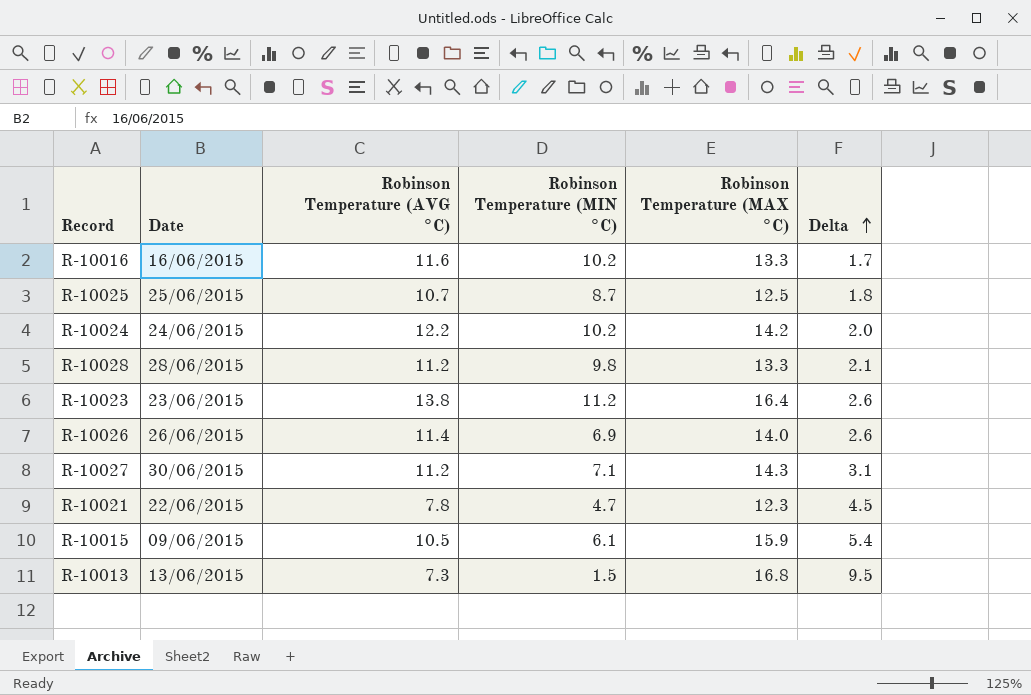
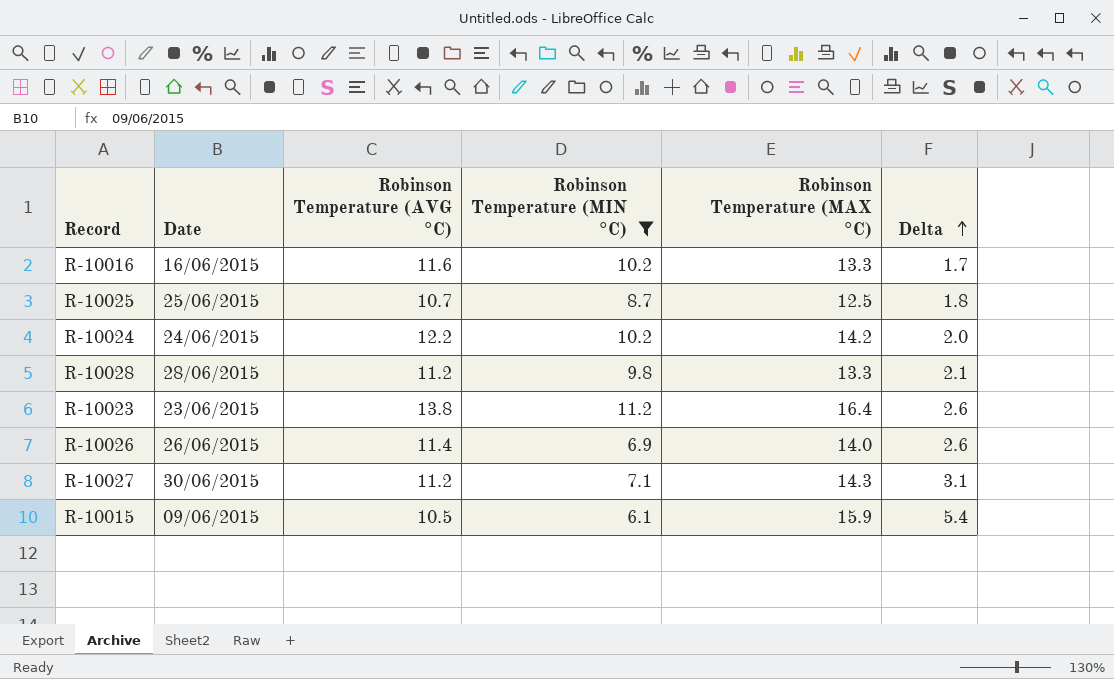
filter: none -> Robinson Temperature (MIN °C) >= 6.1

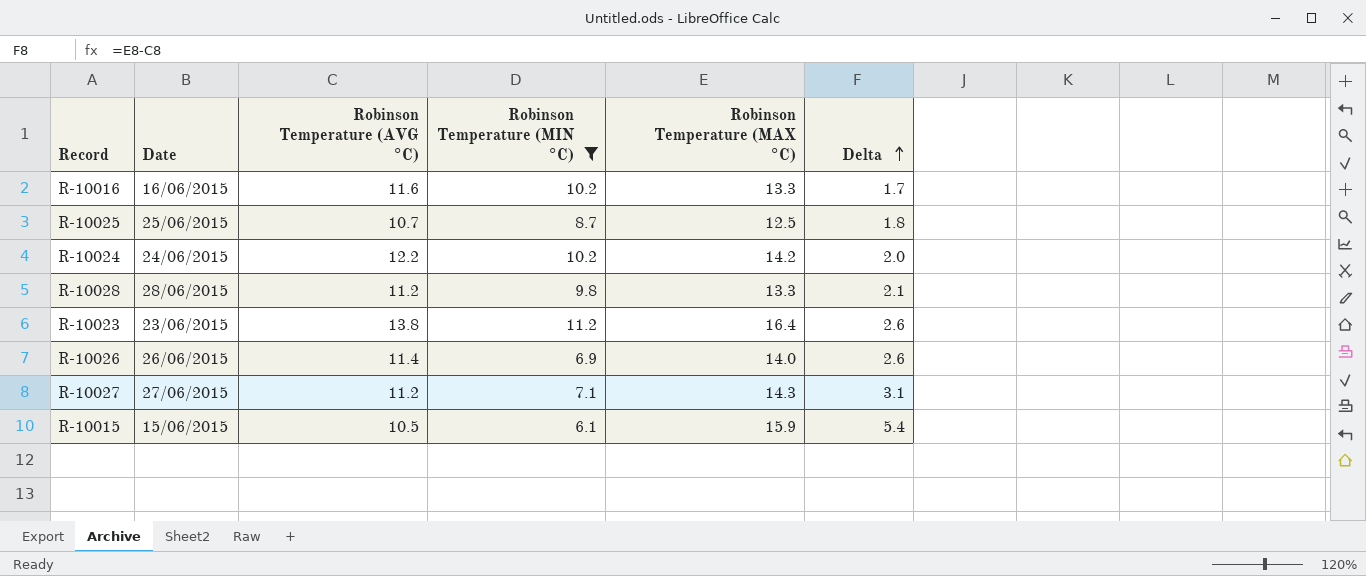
R-10027 | Date: 30/06/2015 -> 27/06/2015
R-10015 | Date: 09/06/2015 -> 15/06/2015

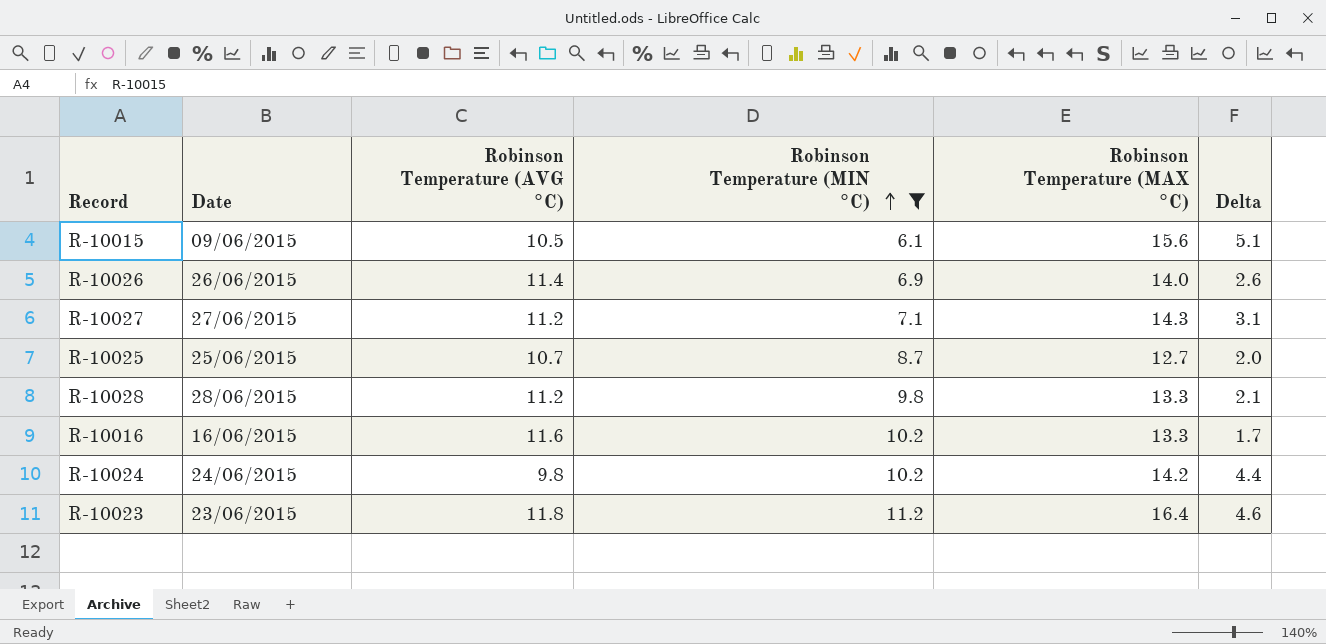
row order: Delta ascending -> Robinson Temperature (MIN °C) ascending
R-10015 | Date: 15/06/2015 -> 09/06/2015
R-10015 | Robinson Temperature (MAX °C): 15.9 -> 15.6
R-10015 | Delta: 5.4 -> 5.1
R-10025 | Robinson Temperature (MAX °C): 12.5 -> 12.7
R-10025 | Delta: 1.8 -> 2.0
R-10024 | Robinson Temperature (AVG °C): 12.2 -> 9.8
R-10024 | Delta: 2.0 -> 4.4
R-10023 | Robinson Temperature (AVG °C): 13.8 -> 11.8
R-10023 | Delta: 2.6 -> 4.6

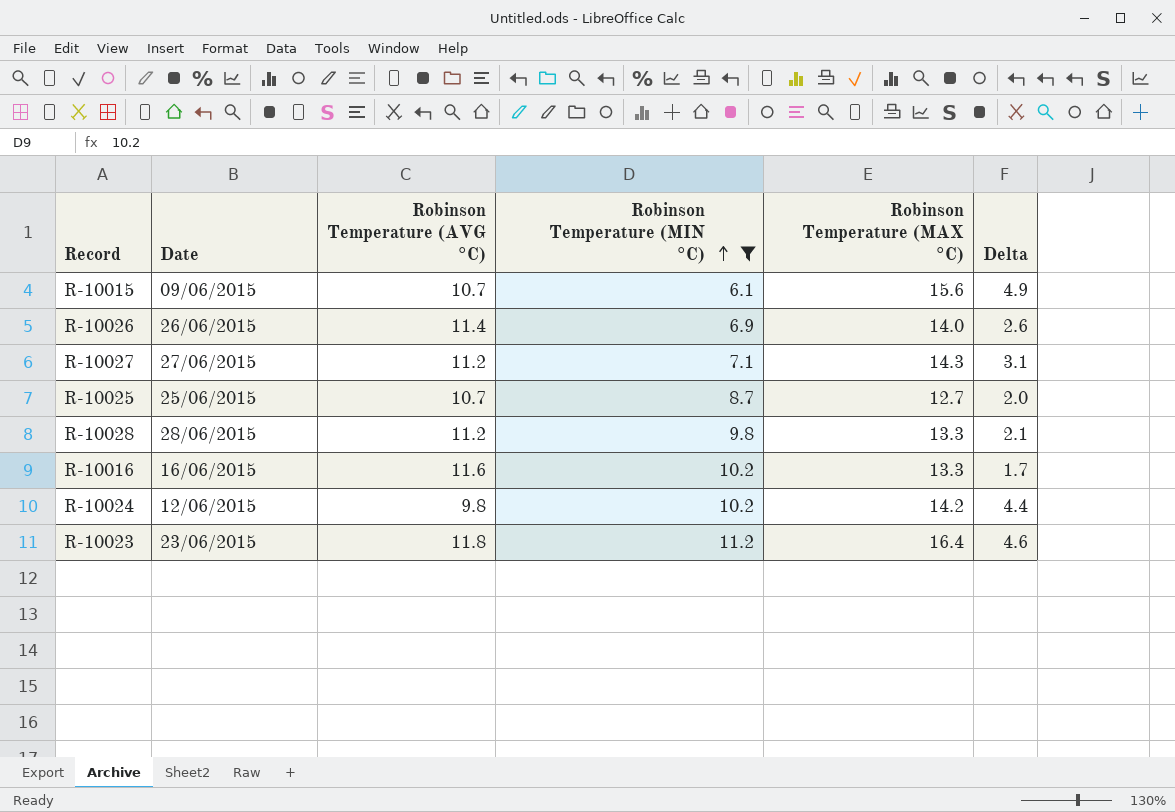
R-10015 | Robinson Temperature (AVG °C): 10.5 -> 10.7
R-10015 | Delta: 5.1 -> 4.9
R-10024 | Date: 24/06/2015 -> 12/06/2015

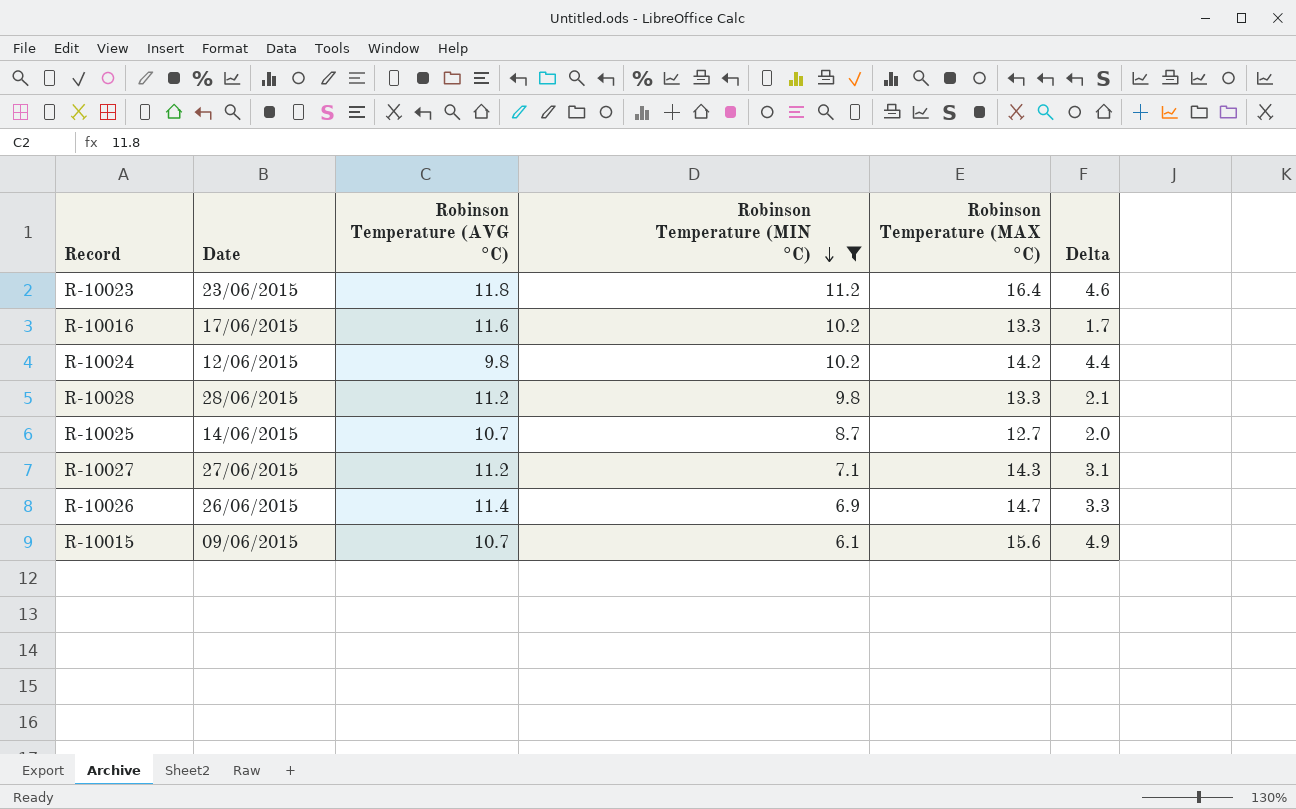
row order: Robinson Temperature (MIN °C) ascending -> Robinson Temperature (MIN °C) descending
R-10016 | Date: 16/06/2015 -> 17/06/2015
R-10025 | Date: 25/06/2015 -> 14/06/2015
R-10026 | Robinson Temperature (MAX °C): 14.0 -> 14.7
R-10026 | Delta: 2.6 -> 3.3

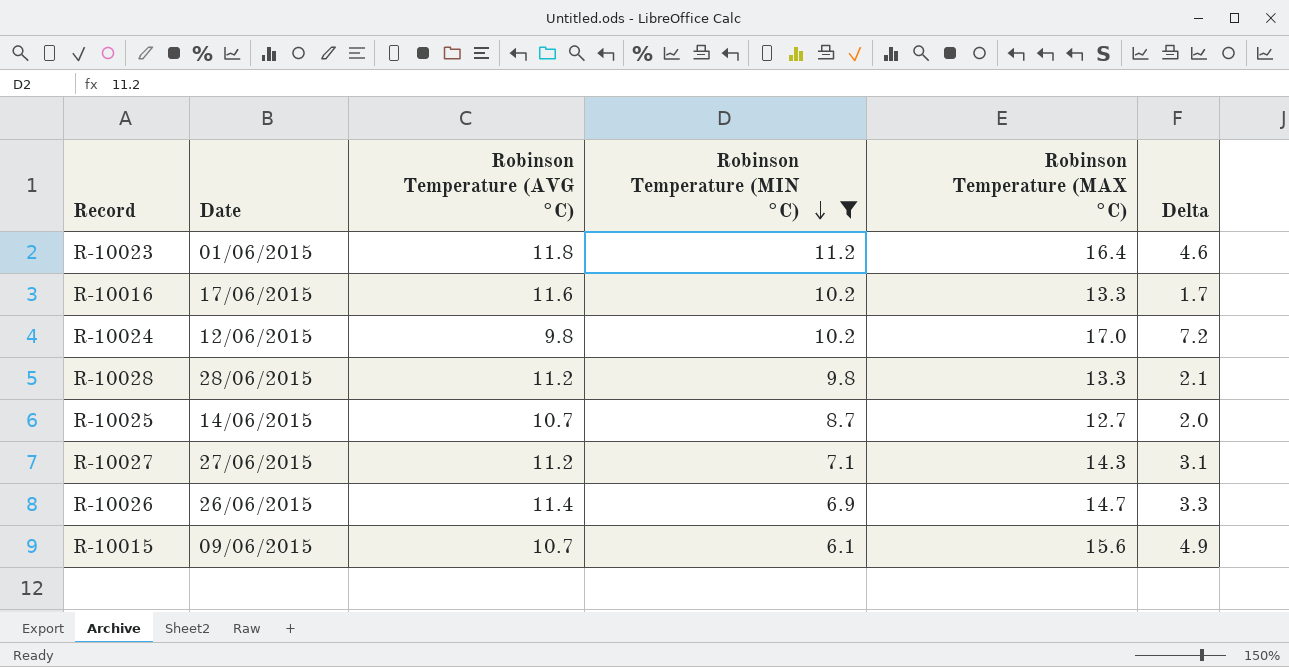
R-10023 | Date: 23/06/2015 -> 01/06/2015
R-10024 | Robinson Temperature (MAX °C): 14.2 -> 17.0
R-10024 | Delta: 4.4 -> 7.2

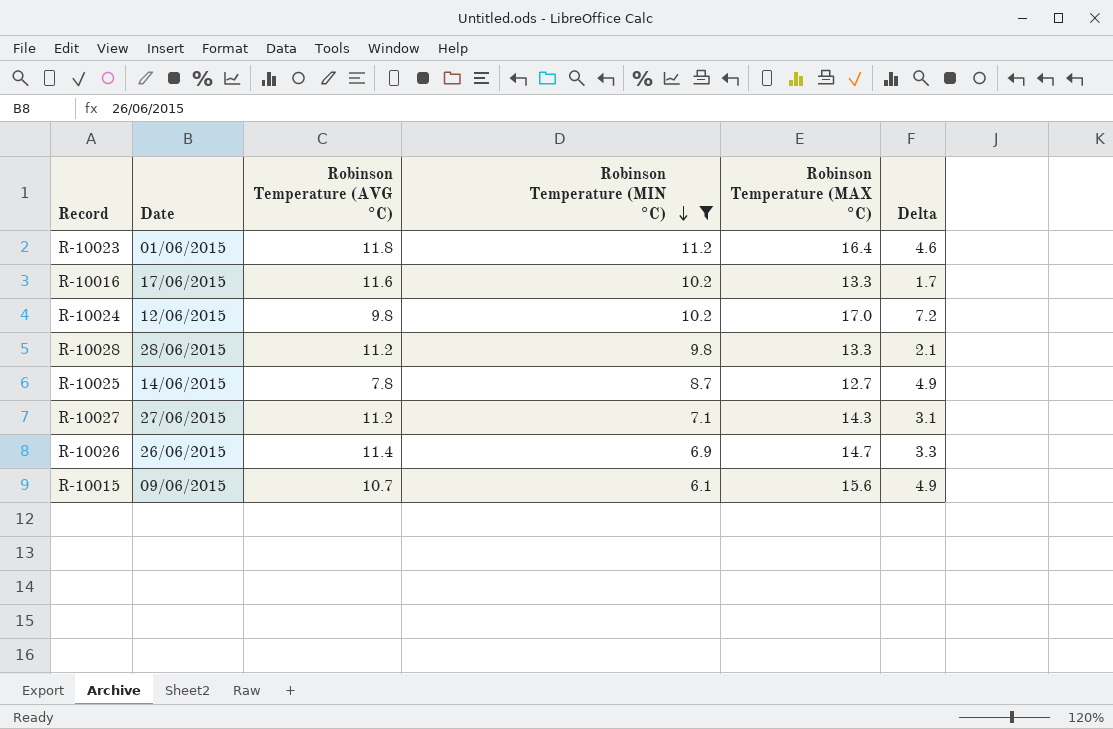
R-10025 | Robinson Temperature (AVG °C): 10.7 -> 7.8
R-10025 | Delta: 2.0 -> 4.9

